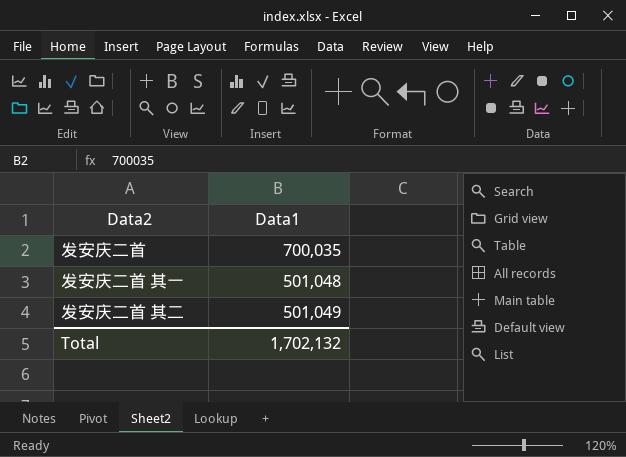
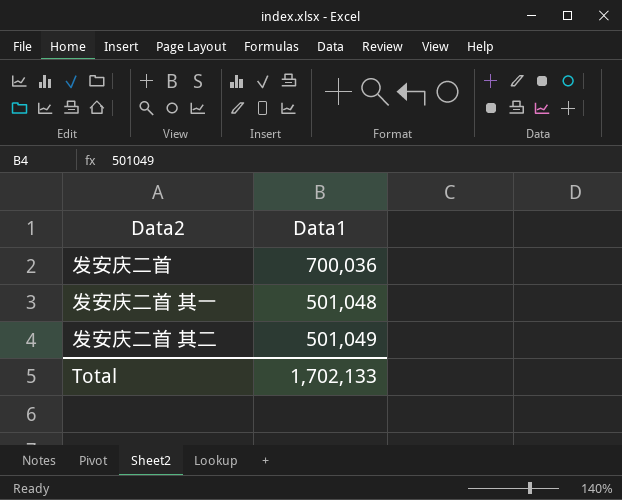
发安庆二首 | Data1: 700,035 -> 700,036
Total | Data1: 1,702,132 -> 1,702,133

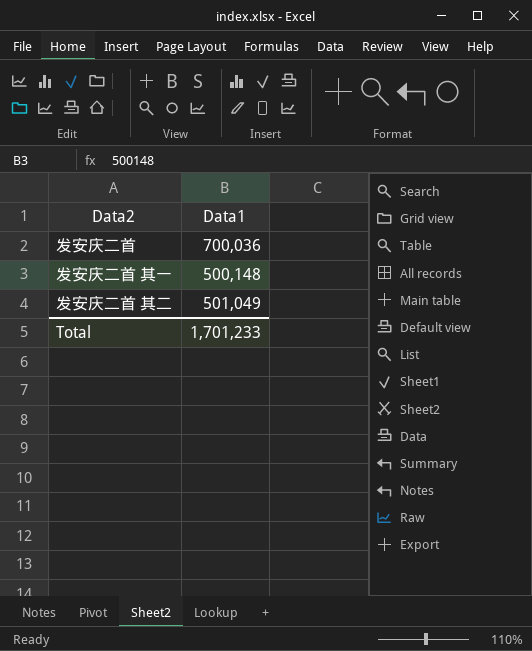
发安庆二首 其一 | Data1: 501,048 -> 500,148
Total | Data1: 1,702,133 -> 1,701,233

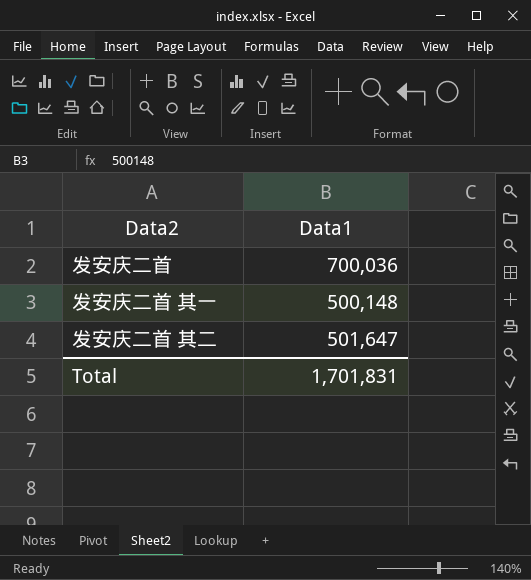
发安庆二首 其二 | Data1: 501,049 -> 501,647
Total | Data1: 1,701,233 -> 1,701,831

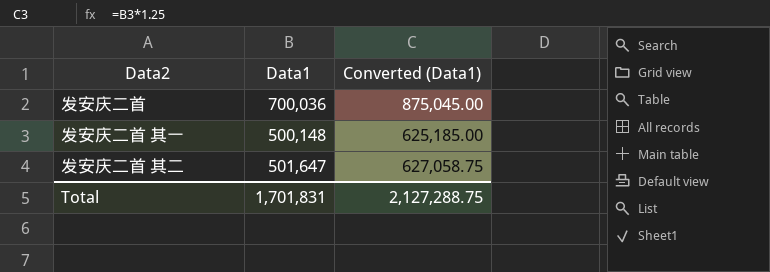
column Converted (Data1) | formula: none -> [Data1] * 1.25

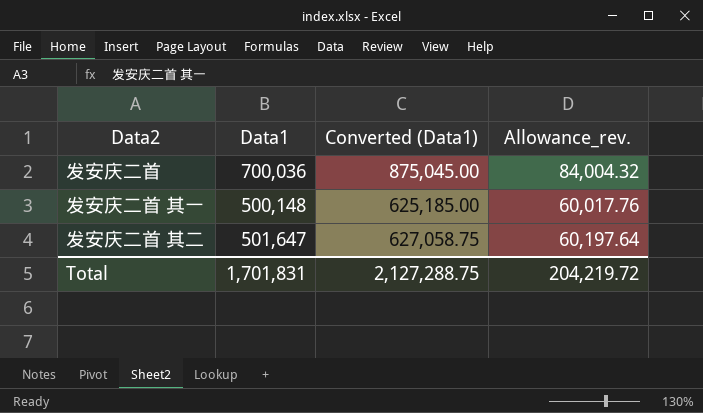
column Allowance_rev. | formula: none -> [Data1] * 0.12

